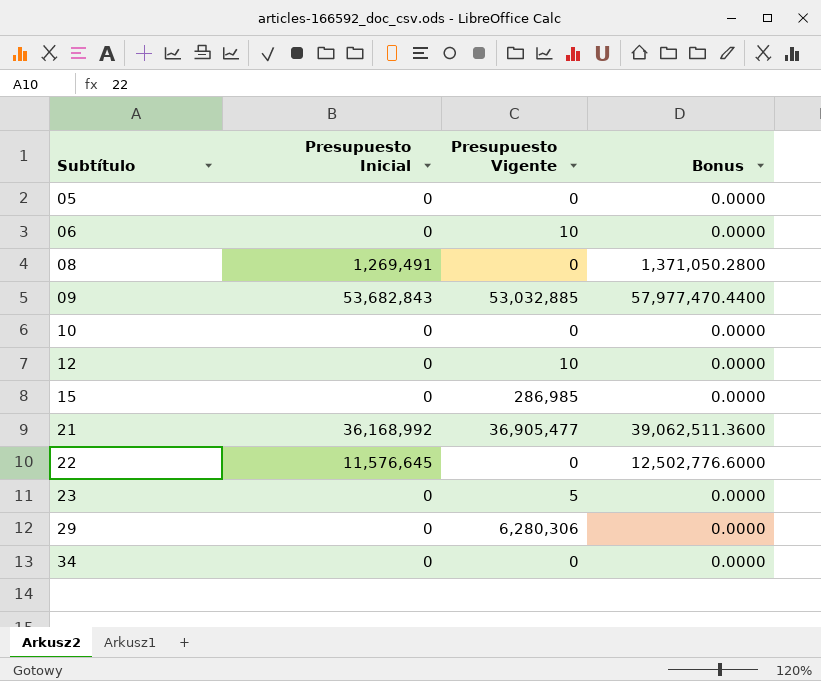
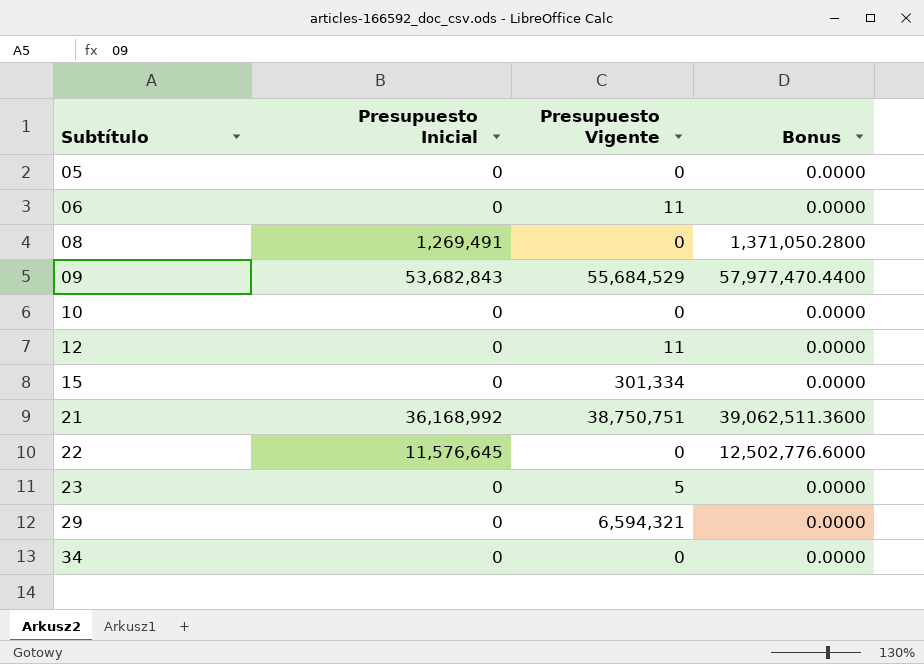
06 | Presupuesto Vigente: 10 -> 11
09 | Presupuesto Vigente: 53,032,885 -> 55,684,529
12 | Presupuesto Vigente: 10 -> 11
15 | Presupuesto Vigente: 286,985 -> 301,334
21 | Presupuesto Vigente: 36,905,477 -> 38,750,751
29 | Presupuesto Vigente: 6,280,306 -> 6,594,321

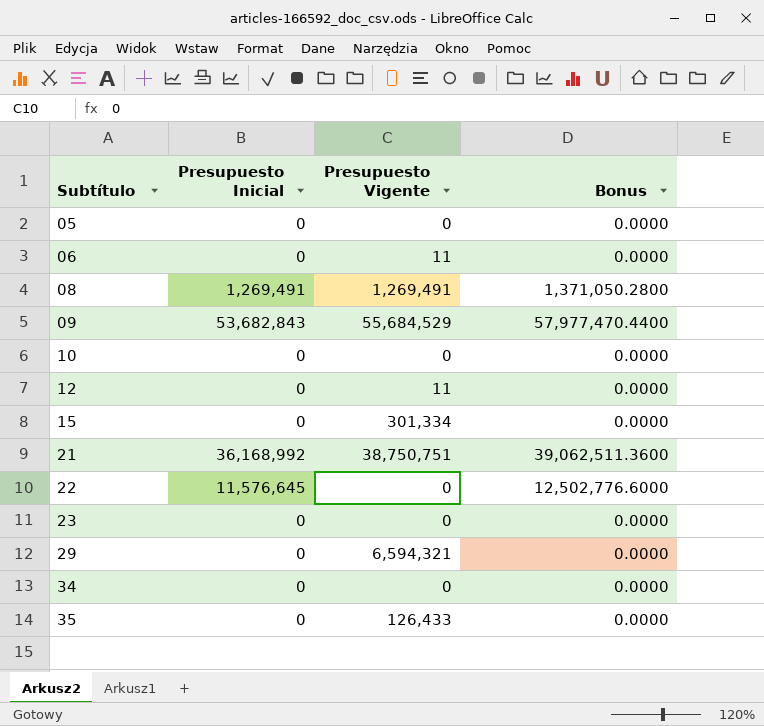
08 | Presupuesto Vigente: 0 -> 1,269,491
23 | Presupuesto Vigente: 5 -> 0
row 35: none -> 0 | 126,433 | 0.0000

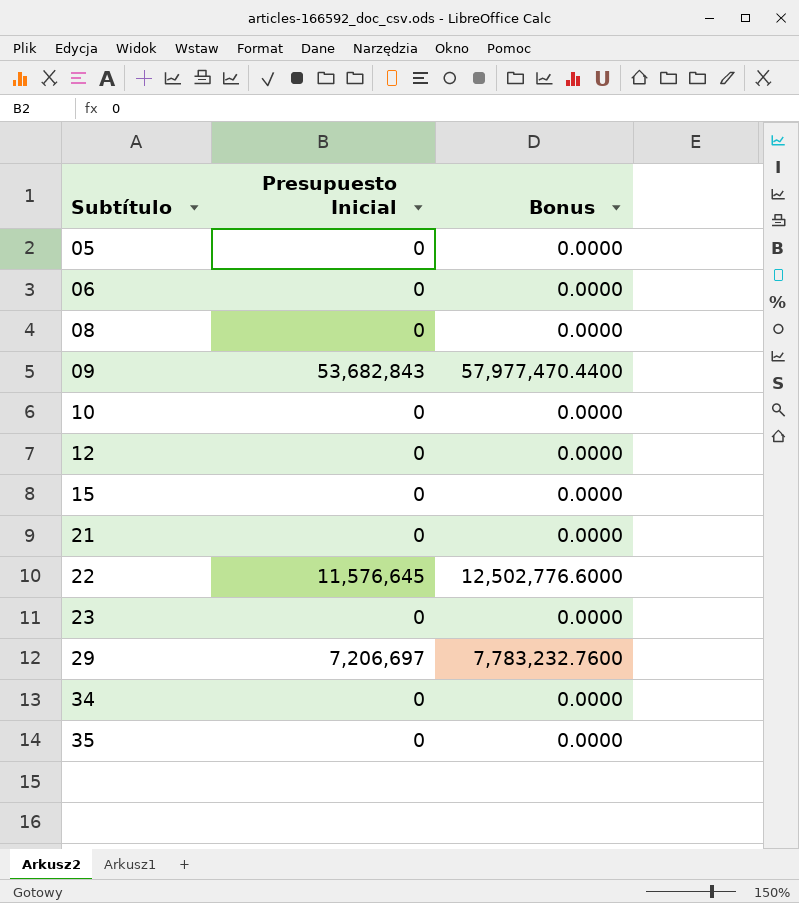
column Presupuesto Vigente | position: 3 -> none
08 | Presupuesto Inicial: 1,269,491 -> 0
08 | Bonus: 1,371,050.2800 -> 0.0000
21 | Presupuesto Inicial: 36,168,992 -> 0
21 | Bonus: 39,062,511.3600 -> 0.0000
29 | Presupuesto Inicial: 0 -> 7,206,697
29 | Bonus: 0.0000 -> 7,783,232.7600

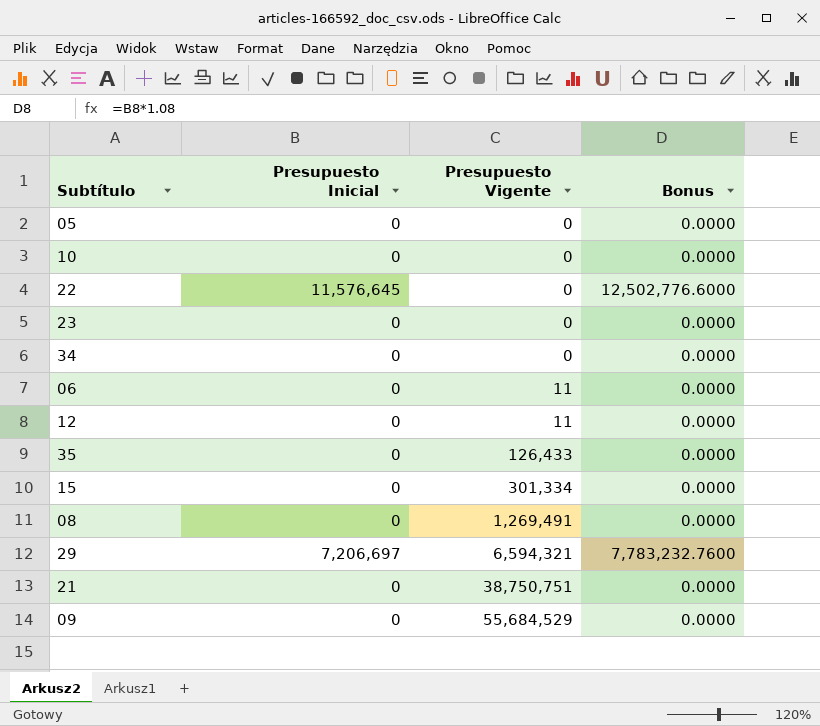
row order: Subtítulo ascending -> Presupuesto Vigente ascending
column Presupuesto Vigente | position: none -> 3
09 | Presupuesto Inicial: 53,682,843 -> 0
09 | Bonus: 57,977,470.4400 -> 0.0000

